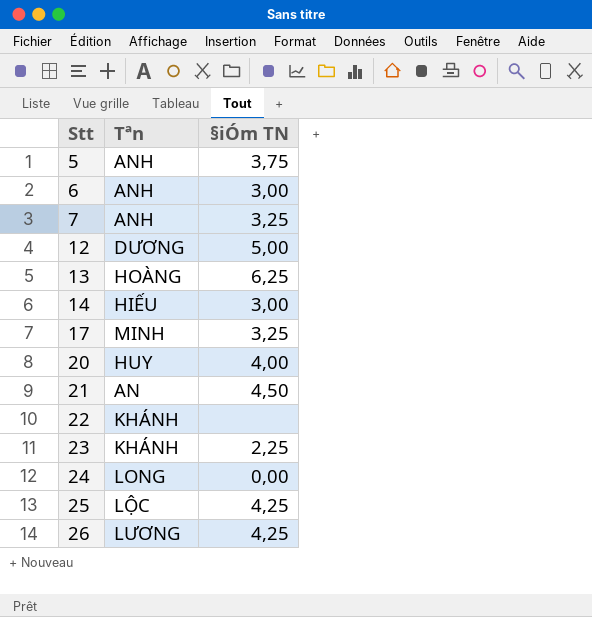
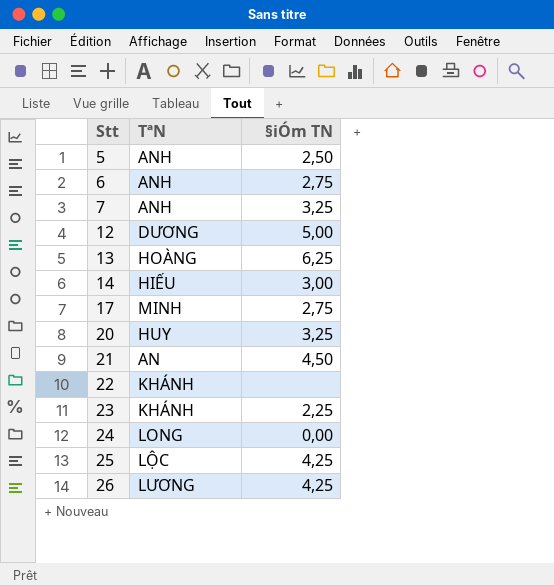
column name: Tªn -> TªN
5 | §iÓm TN: 3,75 -> 2,50
6 | §iÓm TN: 3,00 -> 2,75
17 | §iÓm TN: 3,25 -> 2,75
20 | §iÓm TN: 4,00 -> 3,25

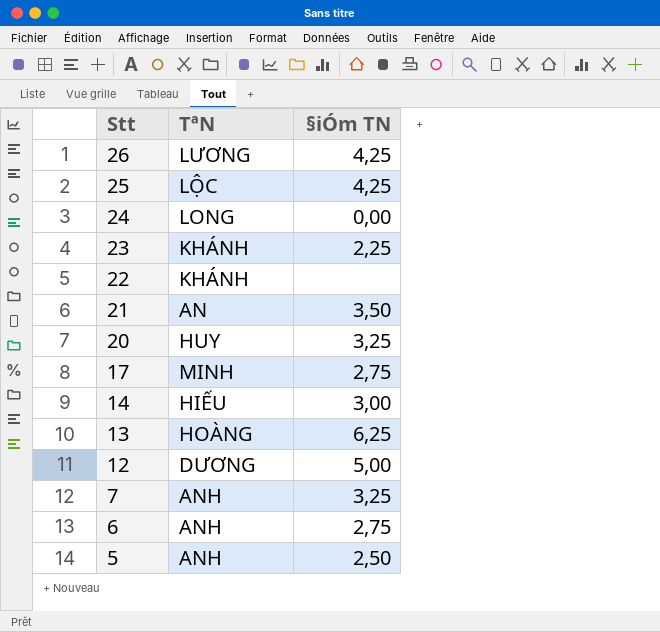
row order: Stt ascending -> Stt descending
21 | §iÓm TN: 4,50 -> 3,50

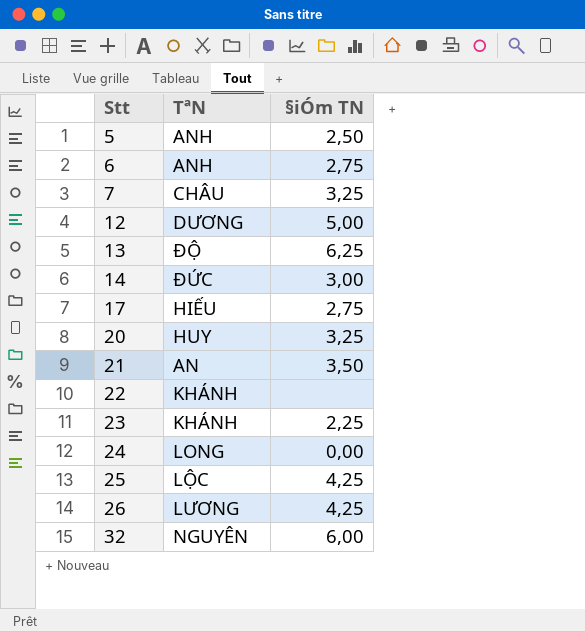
row order: Stt descending -> Stt ascending
7 | TªN: ANH -> CHÂU
13 | TªN: HOÀNG -> ĐỘ
14 | TªN: HIẾU -> ĐỨC
17 | TªN: MINH -> HIẾU
row 32: none -> NGUYÊN | 6,00

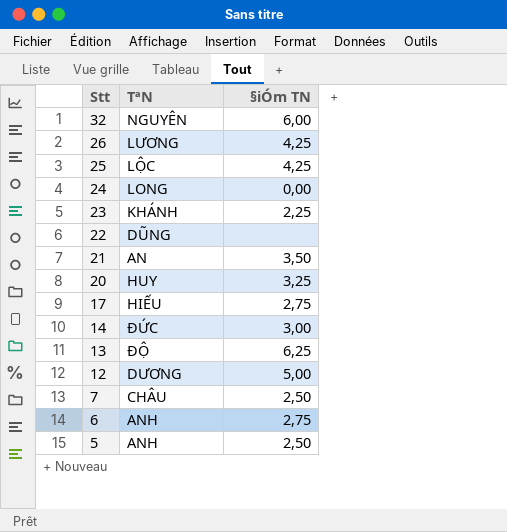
row order: Stt ascending -> Stt descending
22 | TªN: KHÁNH -> DŨNG
7 | §iÓm TN: 3,25 -> 2,50

